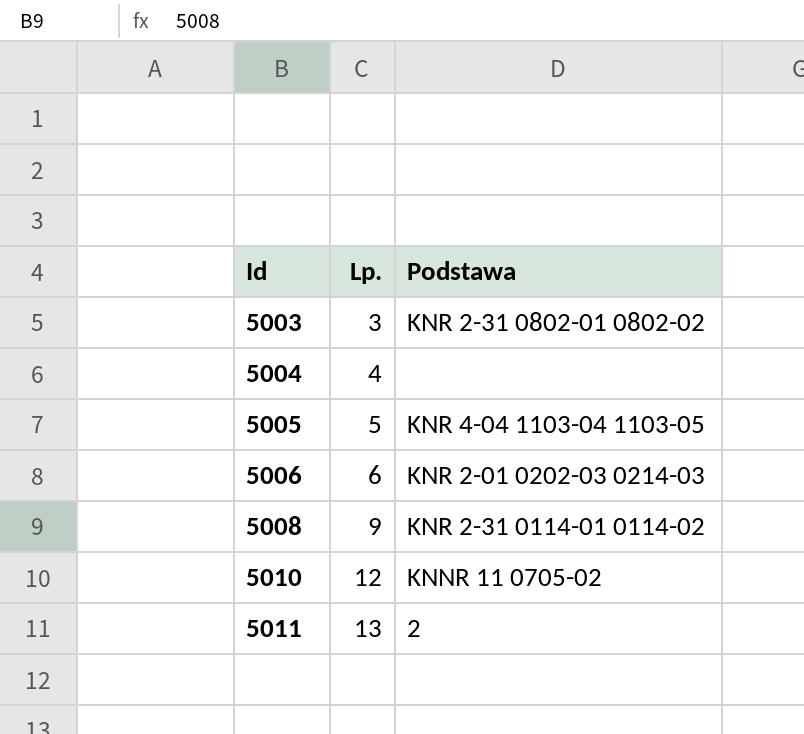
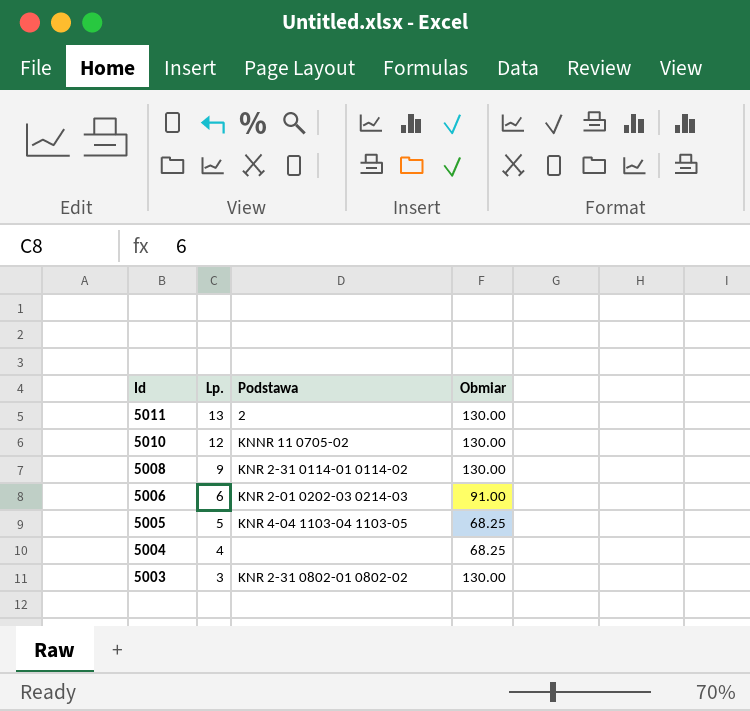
row order: Id ascending -> Id descending
column Obmiar | position: none -> 4

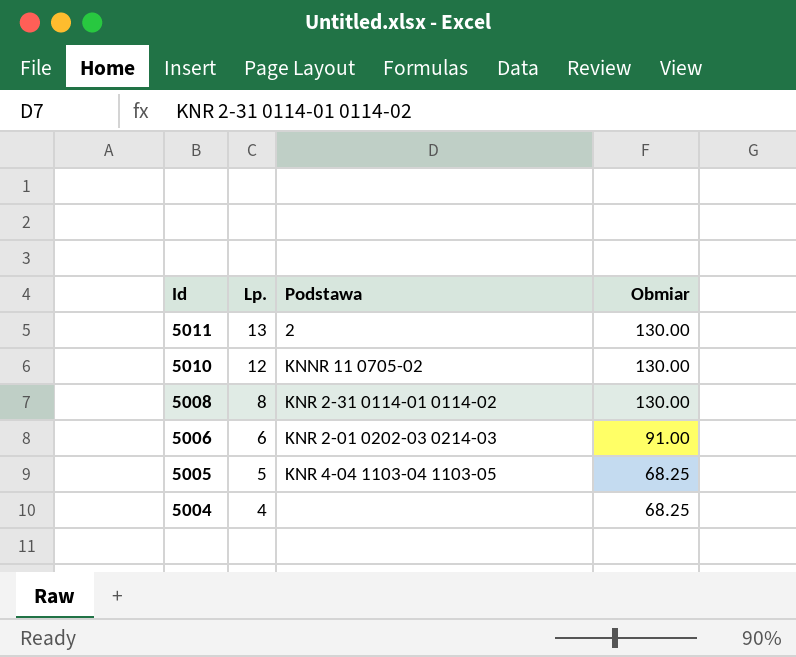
row 5003: 3 | KNR 2-31 0802-01 0802-02 | 130.00 -> none
5008 | Lp.: 9 -> 8

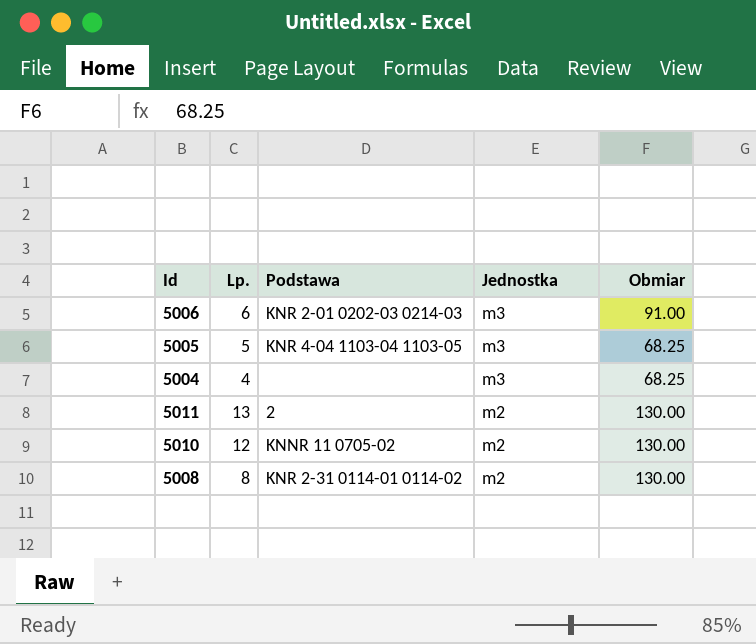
row order: Id descending -> Jednostka descending
column Jednostka | position: none -> 4

